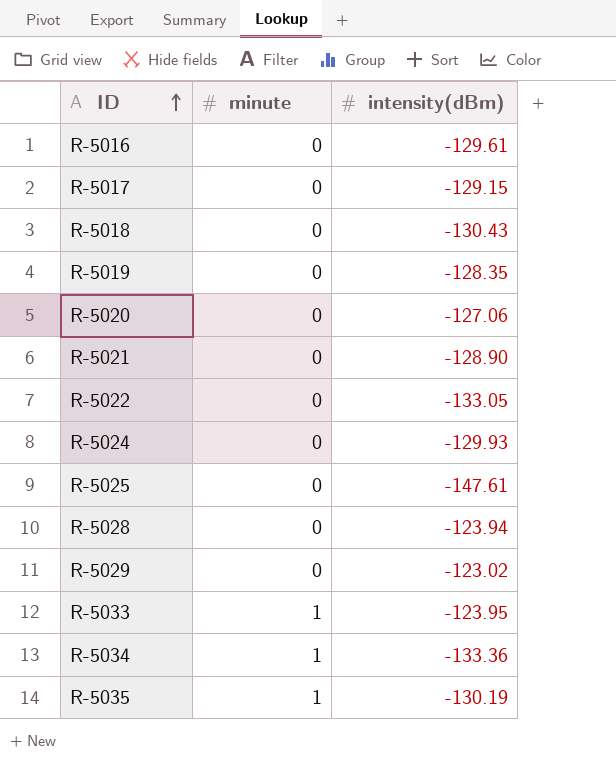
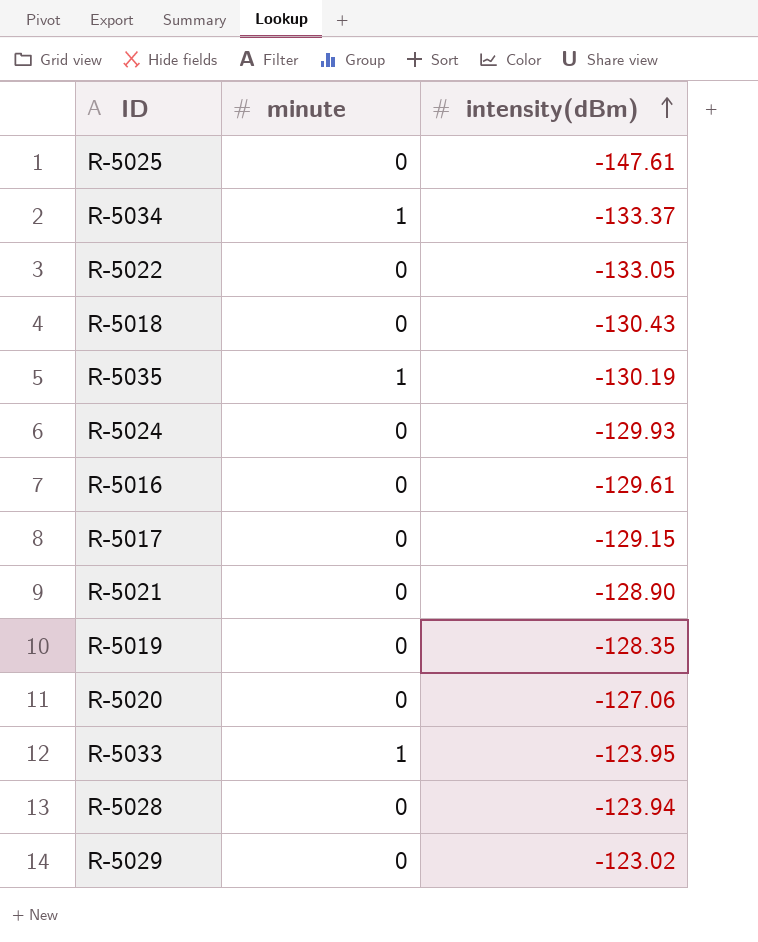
row order: ID ascending -> intensity(dBm) ascending
R-5034 | intensity(dBm): -133.36 -> -133.37

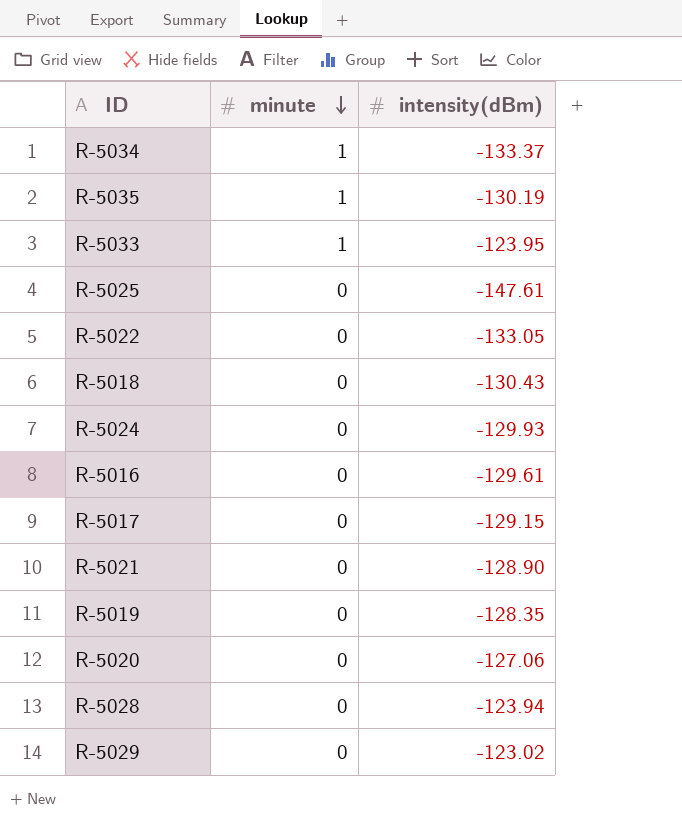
row order: intensity(dBm) ascending -> minute descending

